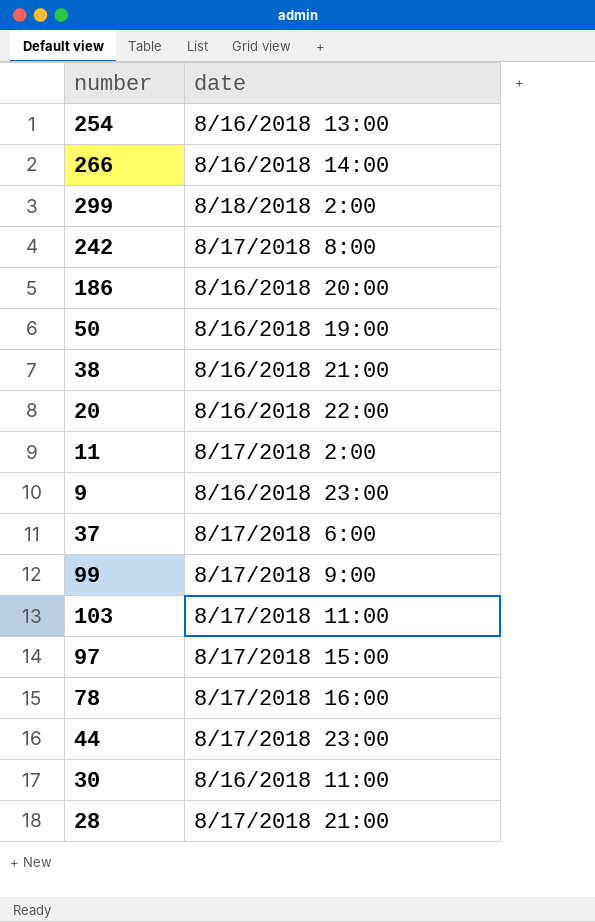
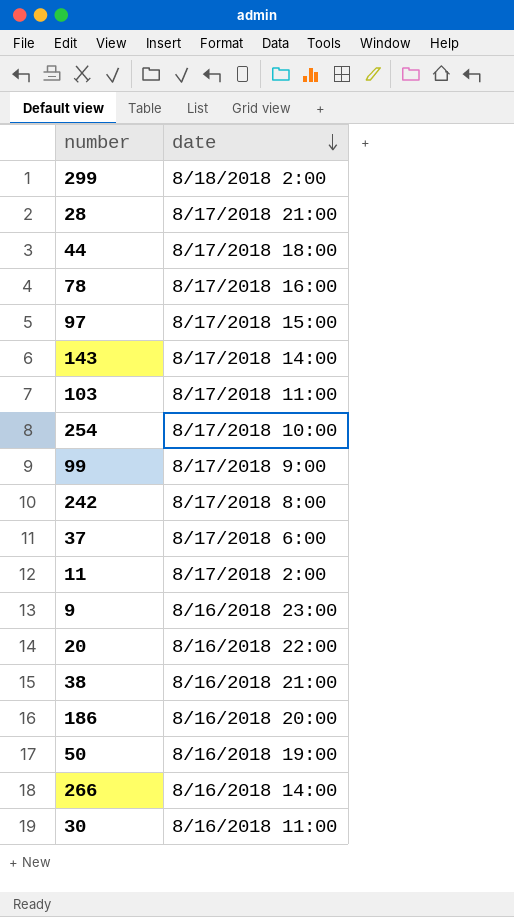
row order: none -> date descending
44 | date: 8/17/2018 23:00 -> 8/17/2018 18:00
row 143: none -> 8/17/2018 14:00
254 | date: 8/16/2018 13:00 -> 8/17/2018 10:00

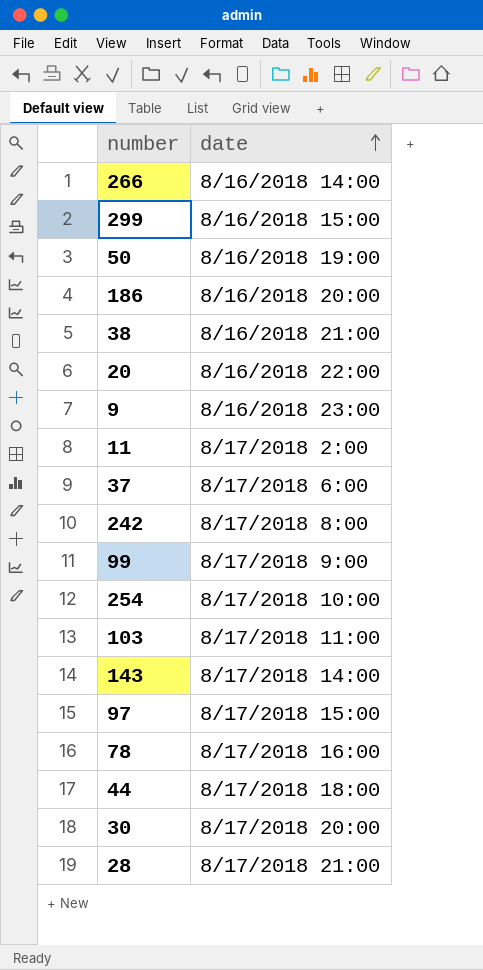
row order: date descending -> date ascending
299 | date: 8/18/2018 2:00 -> 8/16/2018 15:00
30 | date: 8/16/2018 11:00 -> 8/17/2018 20:00

